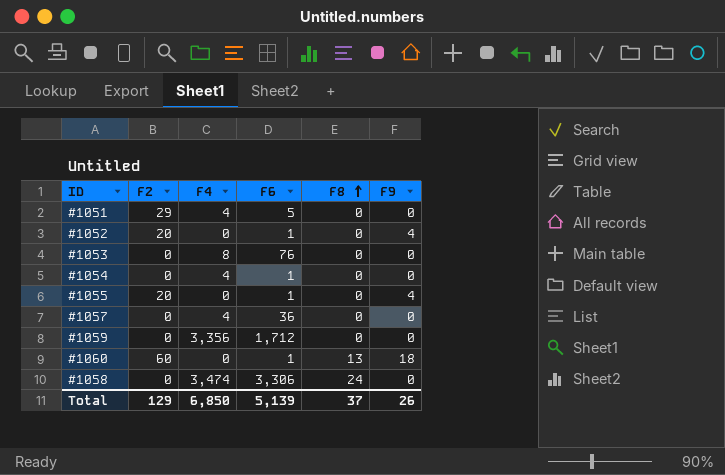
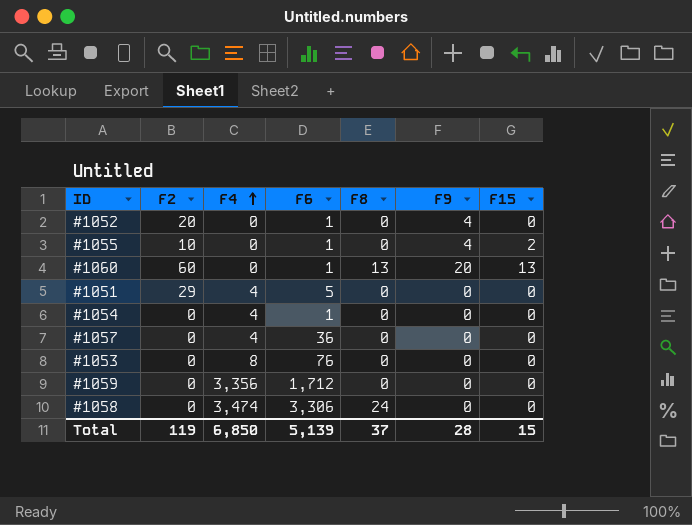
row order: F8 ascending -> F4 ascending
column F15 | position: none -> 7
#1055 | F2: 20 -> 10
#1060 | F9: 18 -> 20
Total | F2: 129 -> 119
Total | F9: 26 -> 28

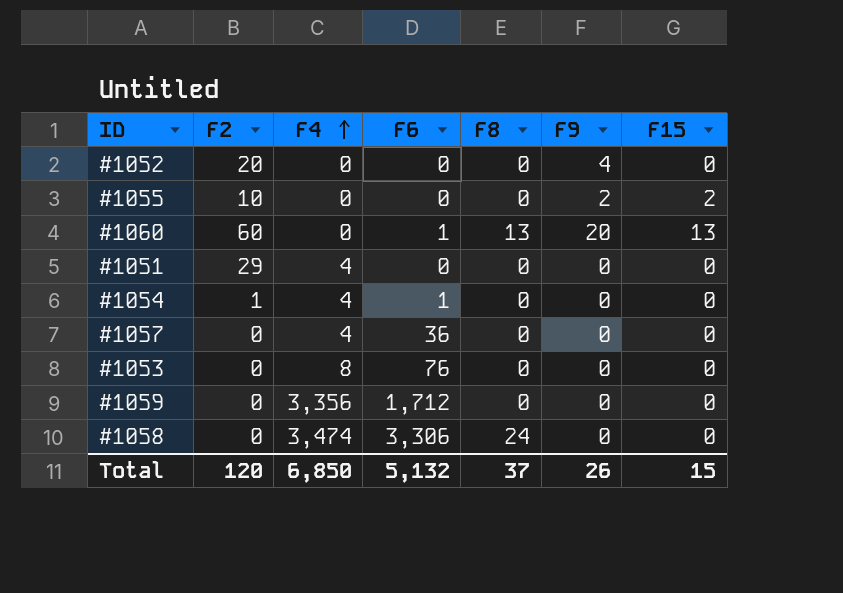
#1052 | F6: 1 -> 0
#1055 | F6: 1 -> 0
#1055 | F9: 4 -> 2
#1051 | F6: 5 -> 0
#1054 | F2: 0 -> 1
Total | F2: 119 -> 120
Total | F6: 5,139 -> 5,132
Total | F9: 28 -> 26

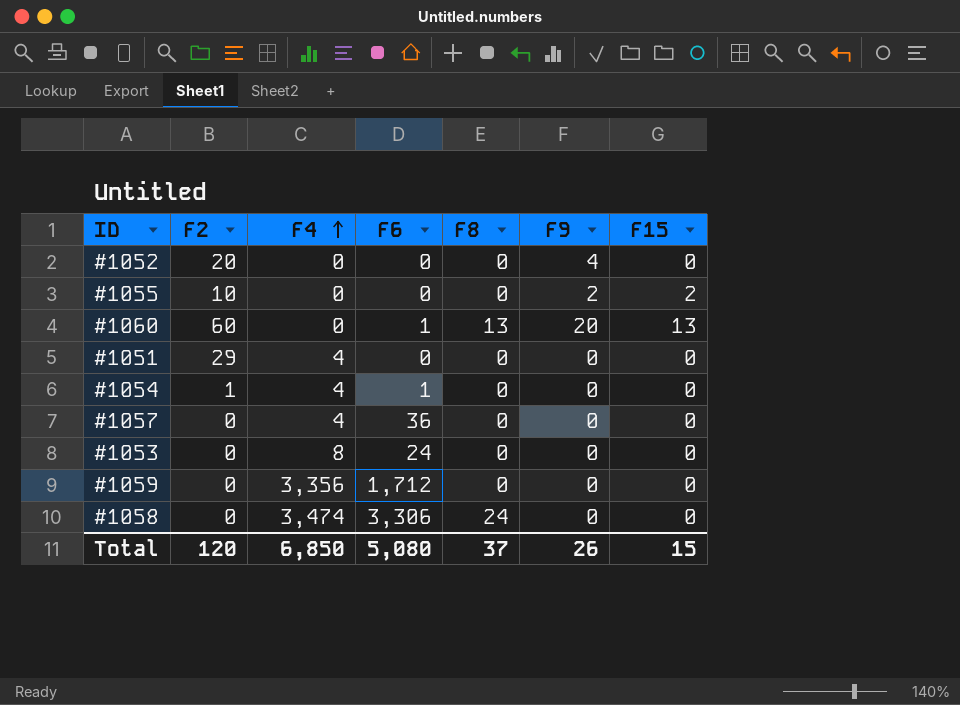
#1053 | F6: 76 -> 24
Total | F6: 5,132 -> 5,080

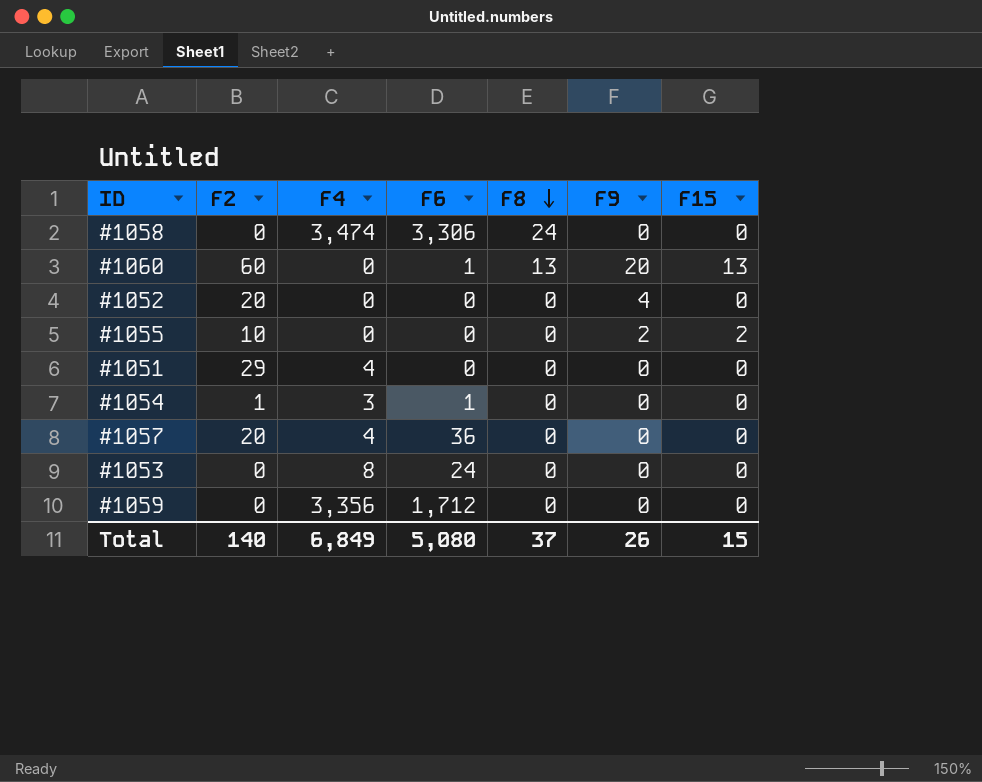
row order: F4 ascending -> F8 descending
#1054 | F4: 4 -> 3
#1057 | F2: 0 -> 20
Total | F2: 120 -> 140
Total | F4: 6,850 -> 6,849

